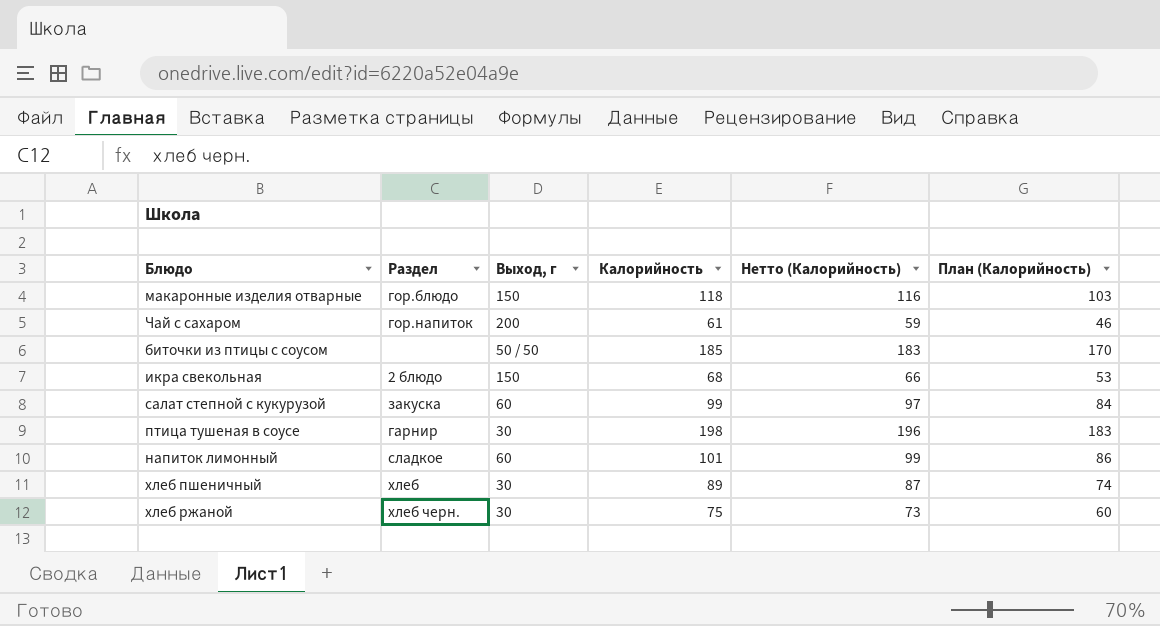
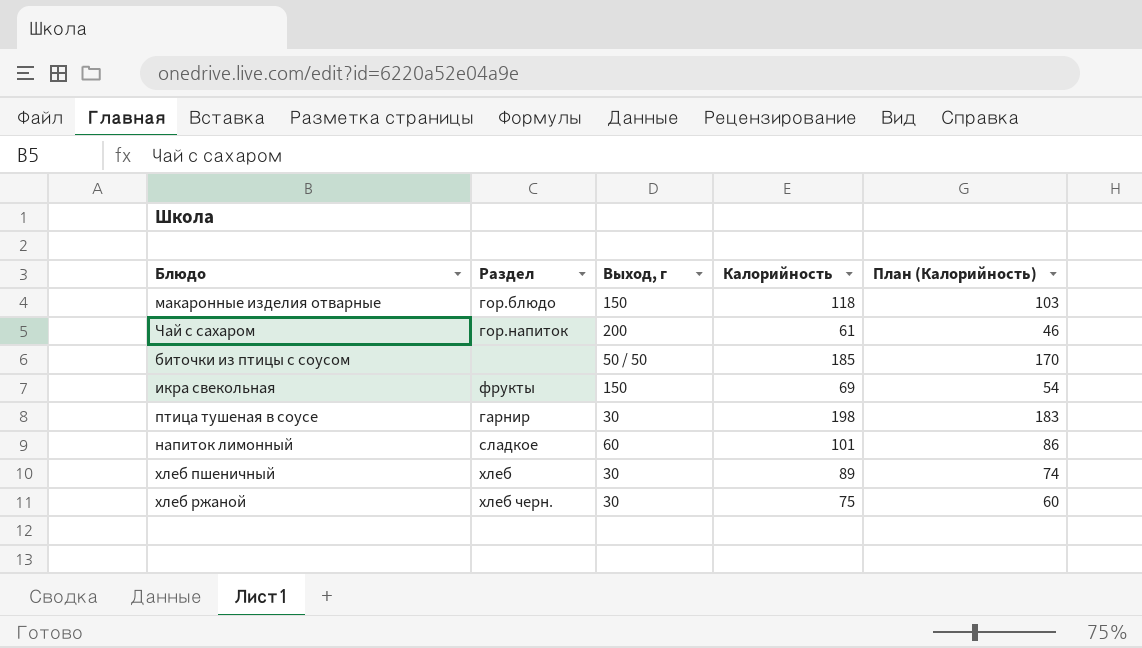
column Нетто (Калорийность) | formula: [Калорийность] - 2 -> none
row салат степной с кукурузой: закуска | 60 | 99 | 97 | 84 -> none
икра свекольная | Раздел: 2 блюдо -> фрукты
икра свекольная | Калорийность: 68 -> 69
икра свекольная | План (Калорийность): 53 -> 54

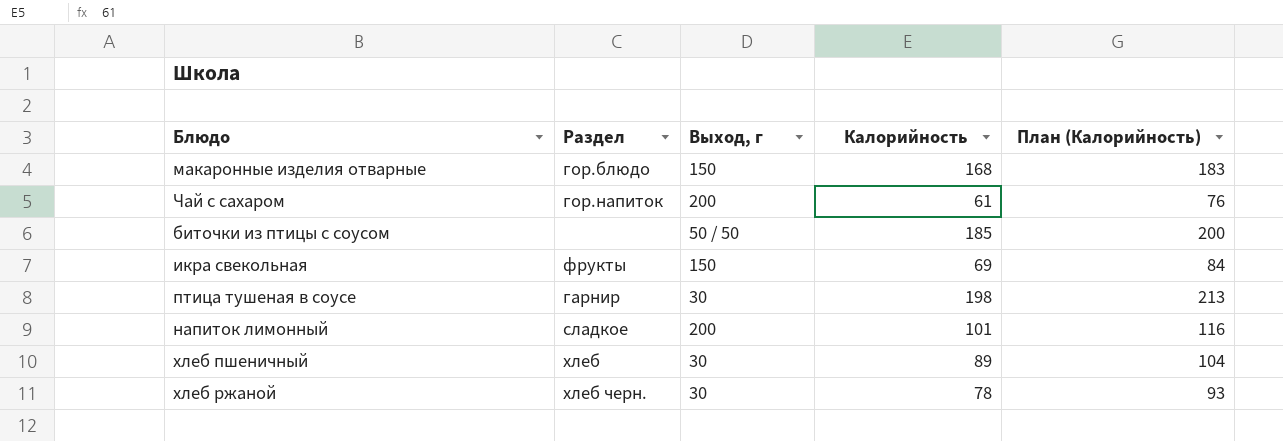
column План (Калорийность) | formula: [Калорийность] - 15 -> [Калорийность] + 15
макаронные изделия отварные | Калорийность: 118 -> 168
напиток лимонный | Выход, г: 60 -> 200
хлеб ржаной | Калорийность: 75 -> 78

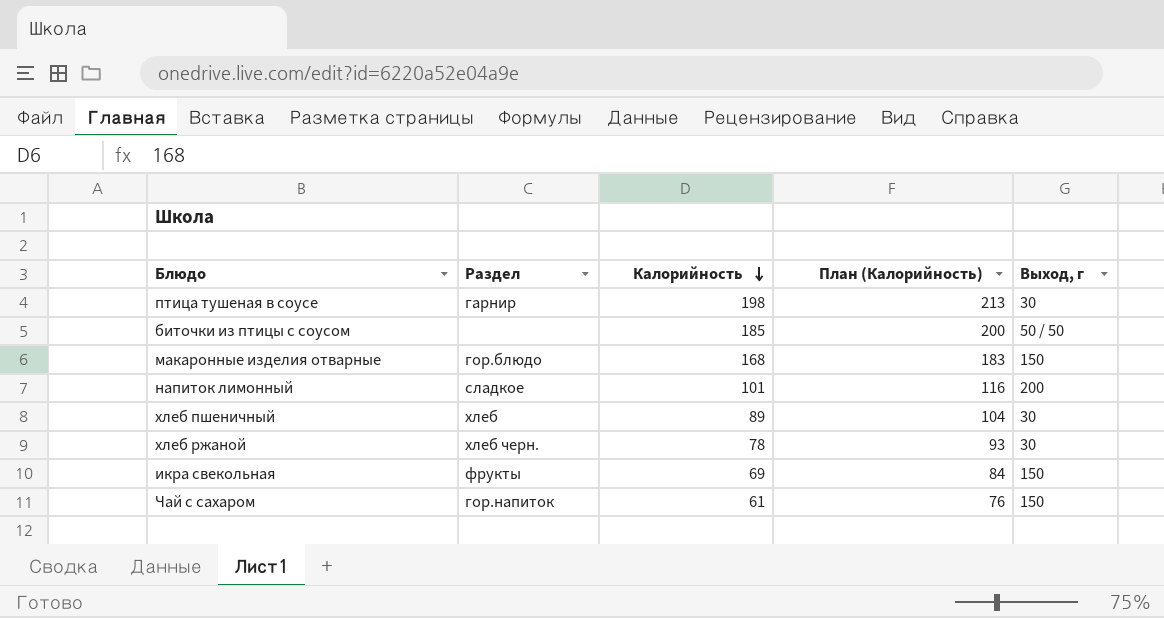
row order: none -> Калорийность descending
column Выход, г | position: 3 -> 5
Чай с сахаром | Выход, г: 200 -> 150

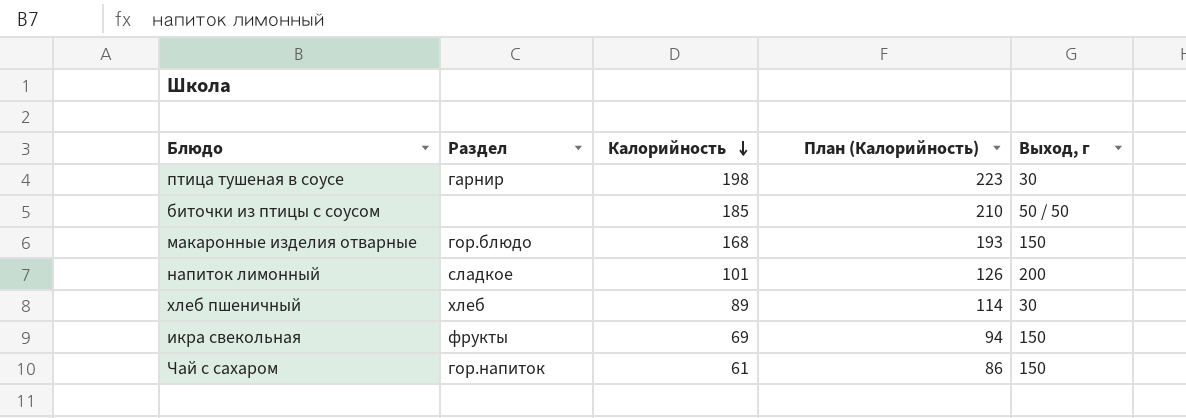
column План (Калорийность) | formula: [Калорийность] + 15 -> [Калорийность] + 25
row хлеб ржаной: хлеб черн. | 78 | 93 | 30 -> none

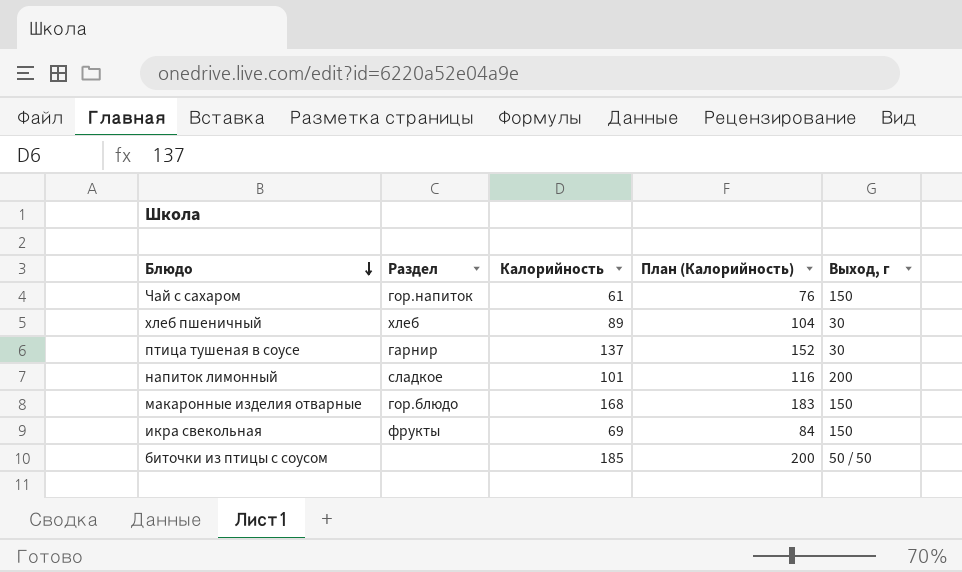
row order: Калорийность descending -> Блюдо descending
column План (Калорийность) | formula: [Калорийность] + 25 -> [Калорийность] + 15
птица тушеная в соусе | Калорийность: 198 -> 137

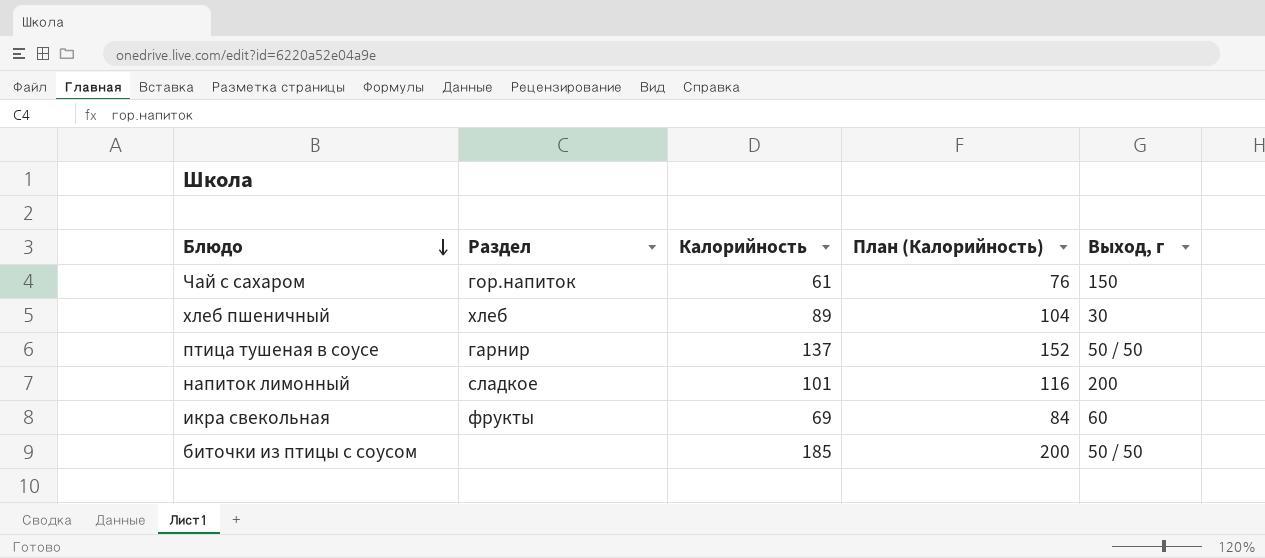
row макаронные изделия отварные: гор.блюдо | 168 | 183 | 150 -> none
птица тушеная в соусе | Выход, г: 30 -> 50 / 50
икра свекольная | Выход, г: 150 -> 60

